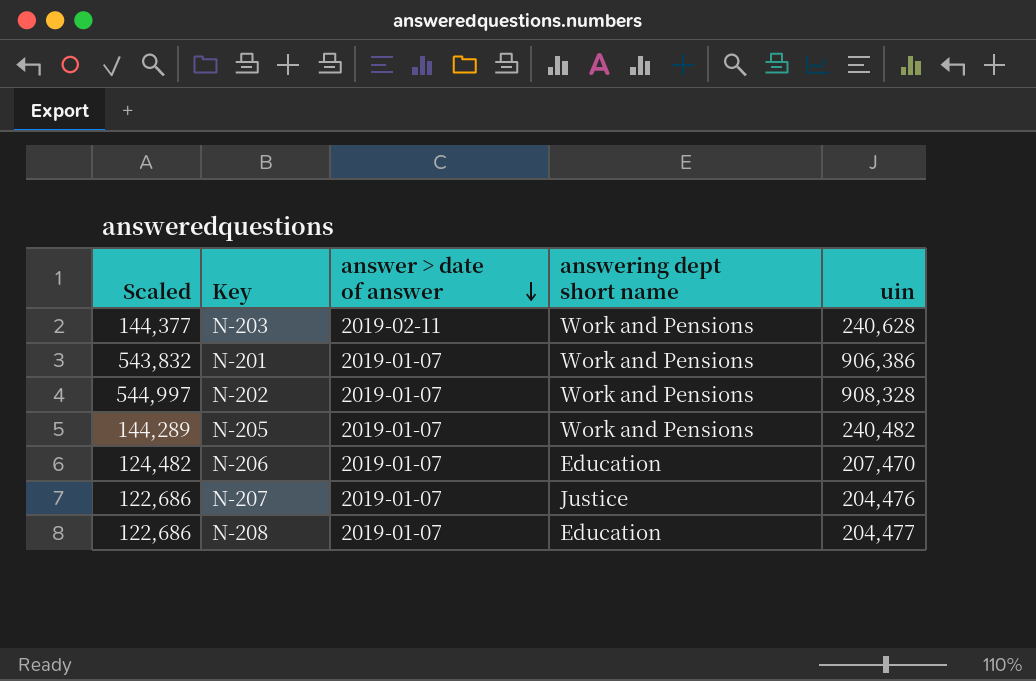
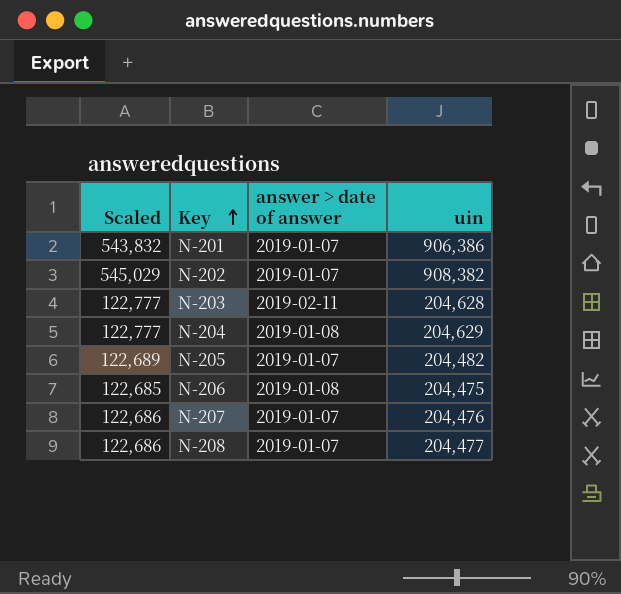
row order: answer > date of answer descending -> Key ascending
column answering dept short name | position: 4 -> none
N-202 | Scaled: 544,997 -> 545,029
N-202 | uin: 908,328 -> 908,382
N-203 | Scaled: 144,377 -> 122,777
N-203 | uin: 240,628 -> 204,628
row N-204: none -> 122,777 | 2019-01-08 | 204,629
N-205 | Scaled: 144,289 -> 122,689
N-205 | uin: 240,482 -> 204,482
N-206 | Scaled: 124,482 -> 122,685
N-206 | answer > date of answer: 2019-01-07 -> 2019-01-08
N-206 | uin: 207,470 -> 204,475

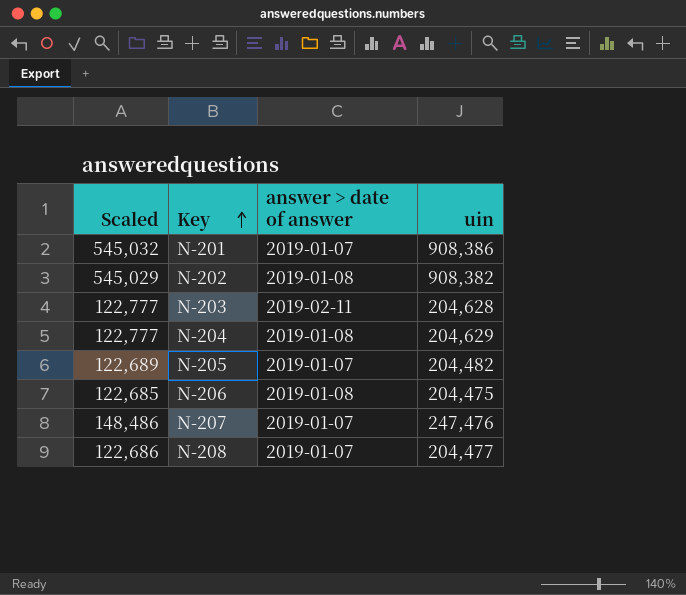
N-201 | Scaled: 543,832 -> 545,032
N-201 | uin: 906,386 -> 908,386
N-202 | answer > date of answer: 2019-01-07 -> 2019-01-08
N-207 | Scaled: 122,686 -> 148,486
N-207 | uin: 204,476 -> 247,476

